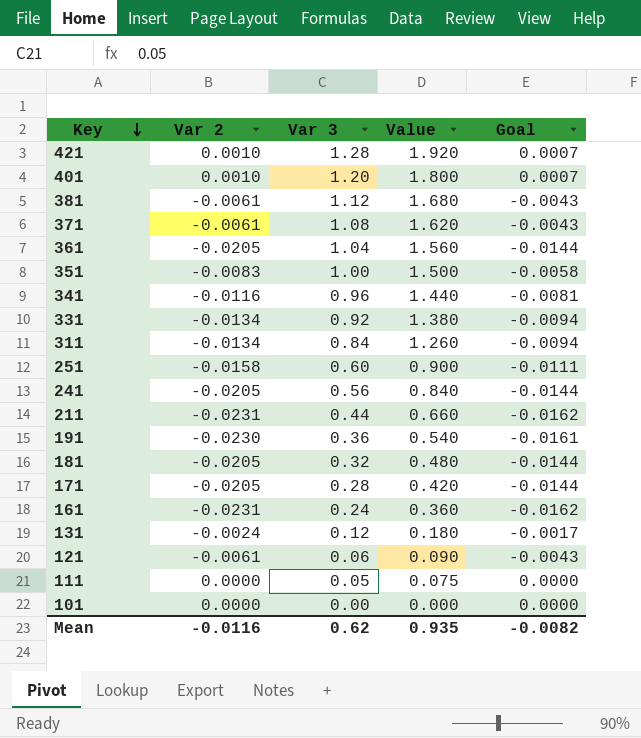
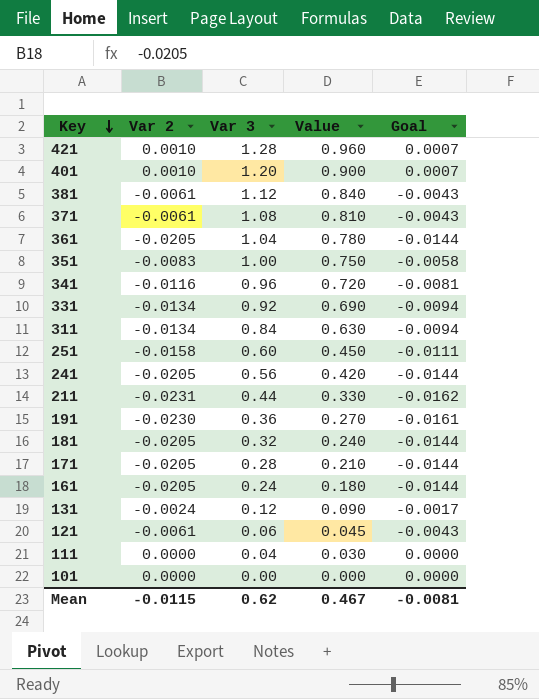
column Value | formula: [Var 3] * 1.5 -> [Var 3] * 0.75
161 | Var 2: -0.0231 -> -0.0205
161 | Goal: -0.0162 -> -0.0144
111 | Var 3: 0.05 -> 0.04
Mean | Var 2: -0.0116 -> -0.0115
Mean | Value: 0.935 -> 0.467
Mean | Goal: -0.0082 -> -0.0081

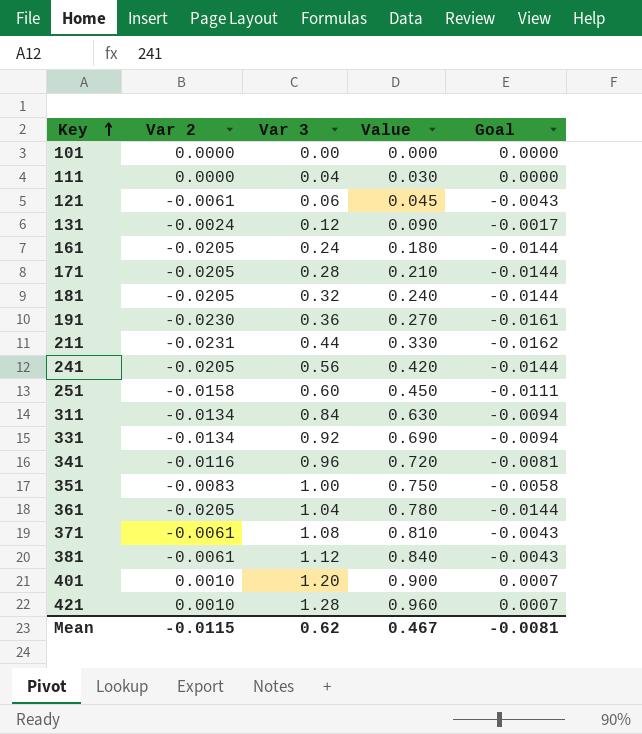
row order: Key descending -> Key ascending

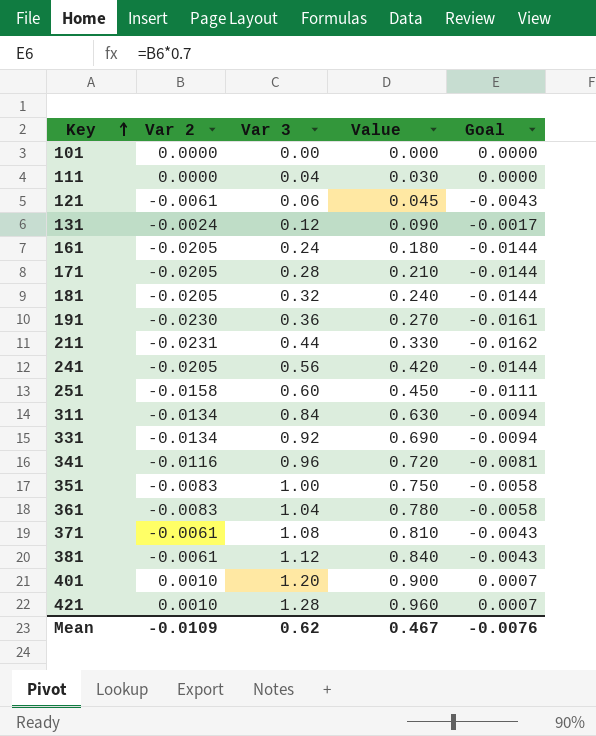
361 | Var 2: -0.0205 -> -0.0083
361 | Goal: -0.0144 -> -0.0058
Mean | Var 2: -0.0115 -> -0.0109
Mean | Goal: -0.0081 -> -0.0076

